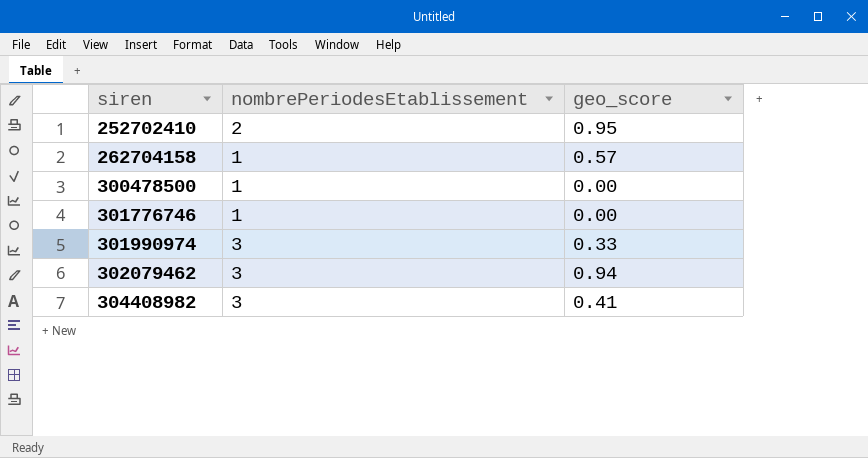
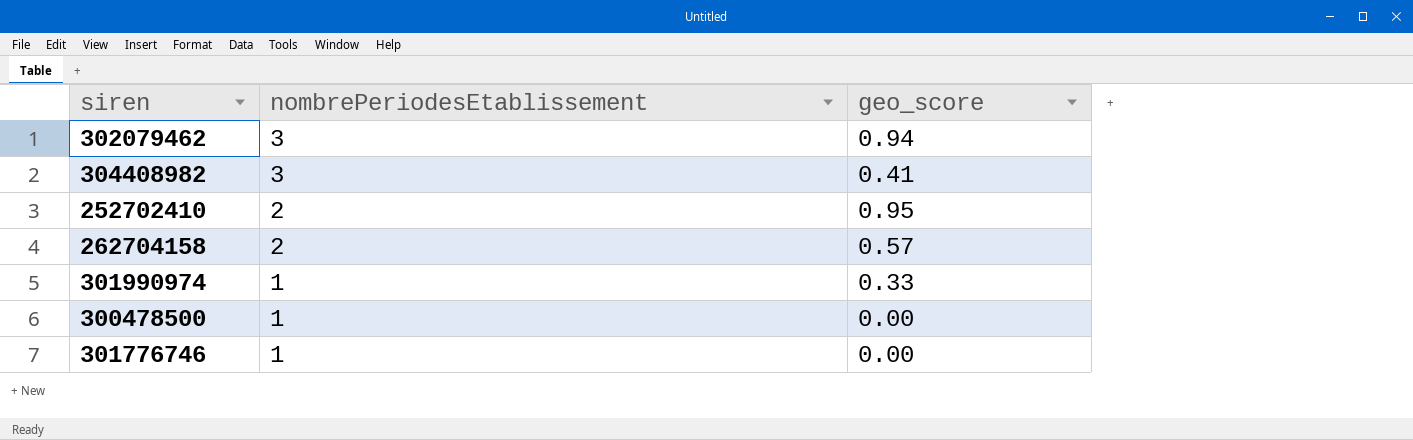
row order: siren ascending -> nombrePeriodesEtablissement descending
262704158 | nombrePeriodesEtablissement: 1 -> 2
301990974 | nombrePeriodesEtablissement: 3 -> 1

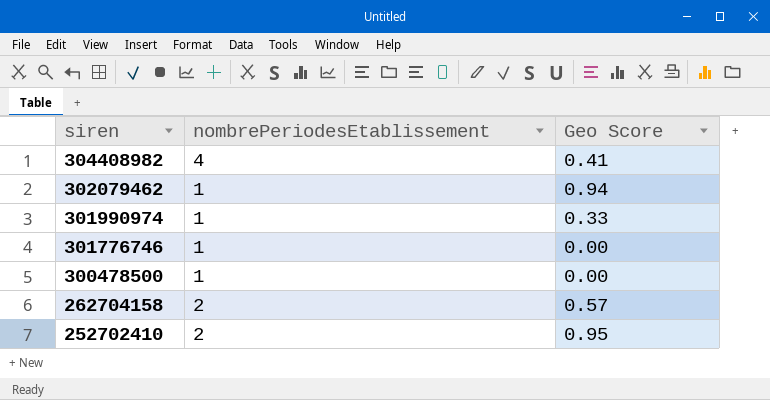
row order: nombrePeriodesEtablissement descending -> siren descending
column name: geo_score -> Geo Score
304408982 | nombrePeriodesEtablissement: 3 -> 4
302079462 | nombrePeriodesEtablissement: 3 -> 1

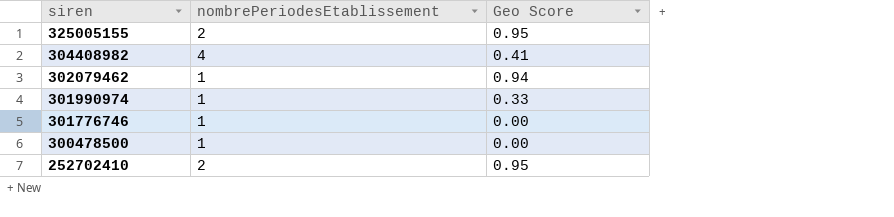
row 262704158: 2 | 0.57 -> none
row 325005155: none -> 2 | 0.95

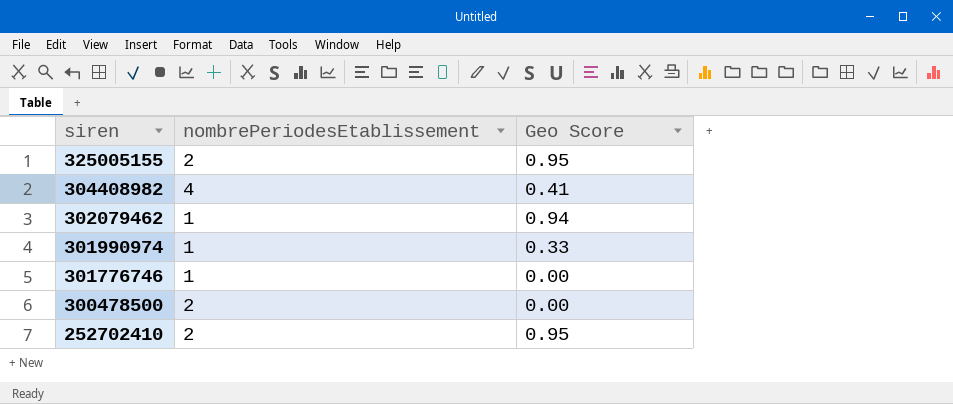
300478500 | nombrePeriodesEtablissement: 1 -> 2

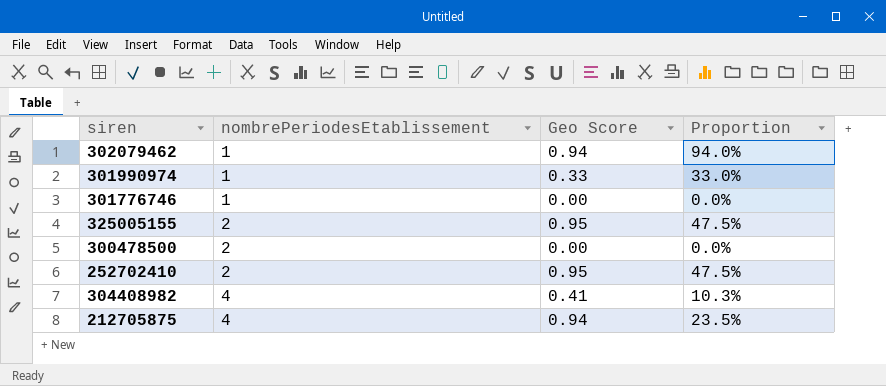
row order: siren descending -> nombrePeriodesEtablissement ascending
column Proportion | formula: none -> [Geo Score] / [nombrePeriodesEtablissement]
row 212705875: none -> 4 | 0.94 | 23.5%

